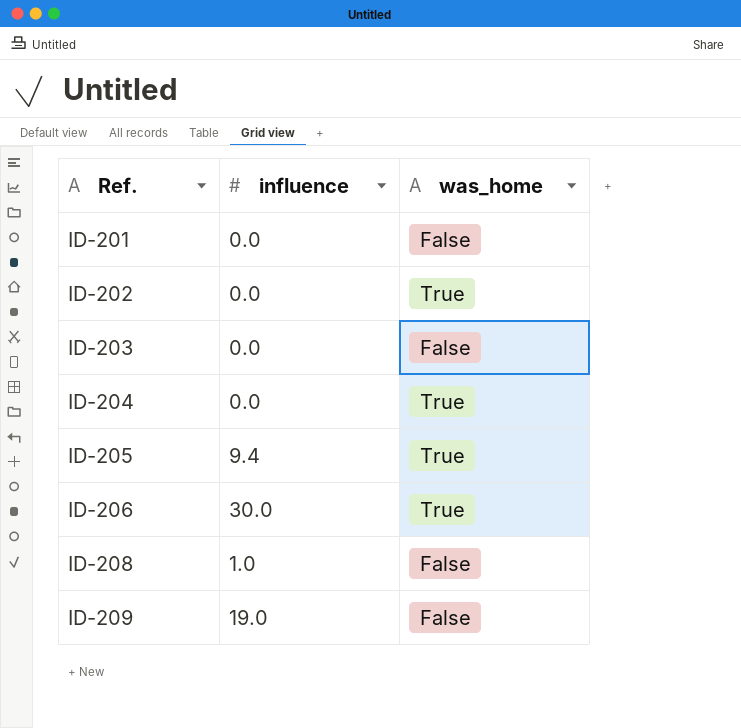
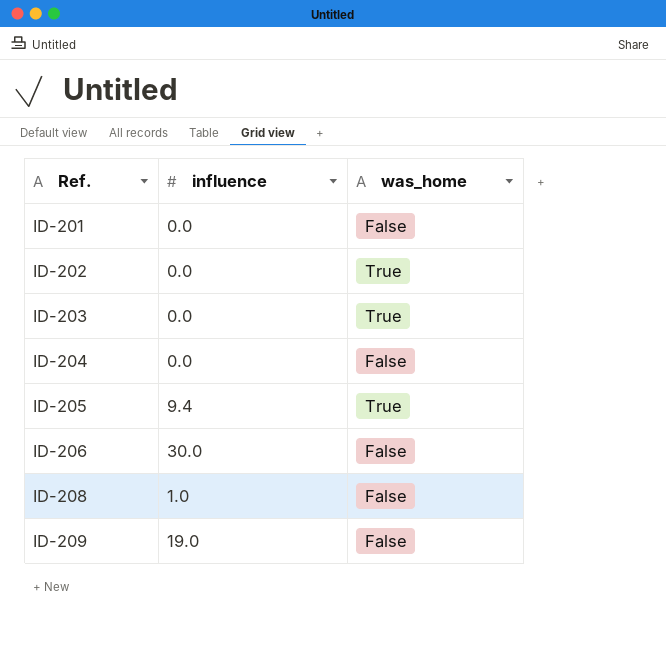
ID-203 | was_home: False -> True
ID-204 | was_home: True -> False
ID-206 | was_home: True -> False

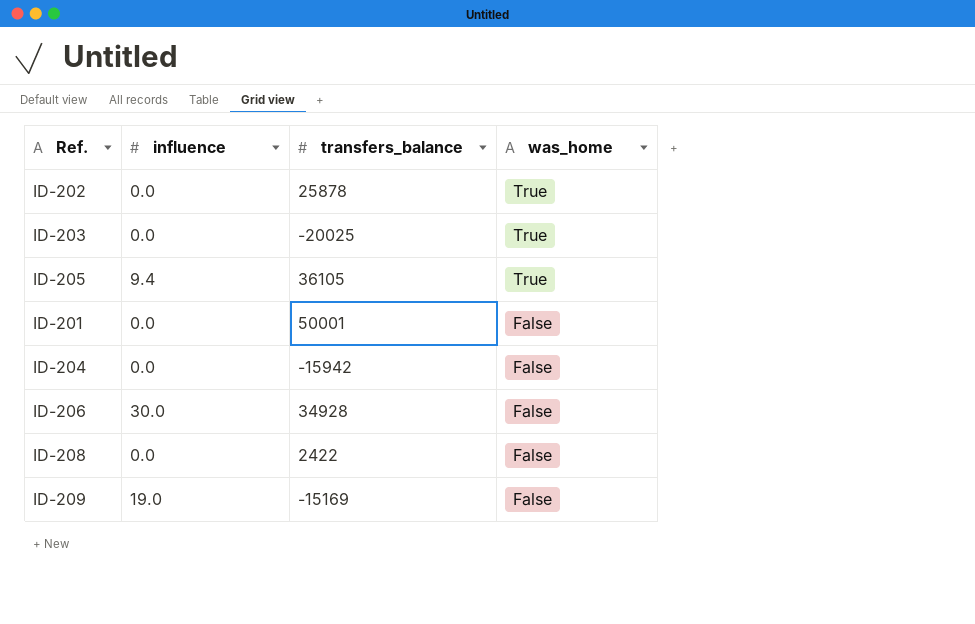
row order: Ref. ascending -> was_home descending
column transfers_balance | position: none -> 3
ID-208 | influence: 1.0 -> 0.0

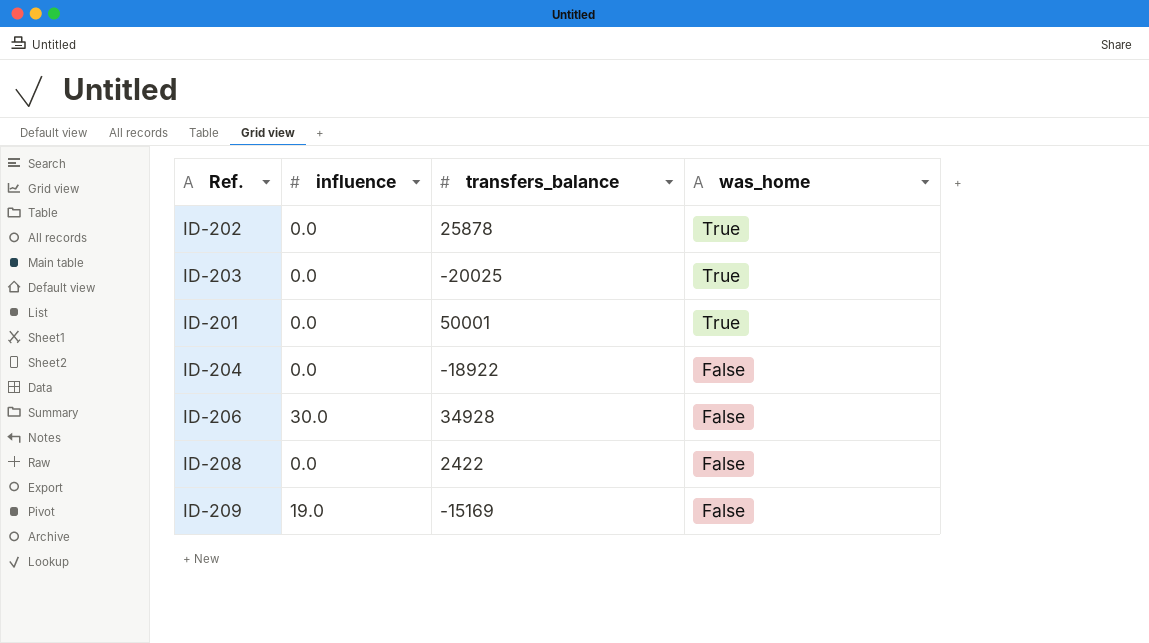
row ID-205: 9.4 | 36105 | True -> none
ID-201 | was_home: False -> True
ID-204 | transfers_balance: -15942 -> -18922

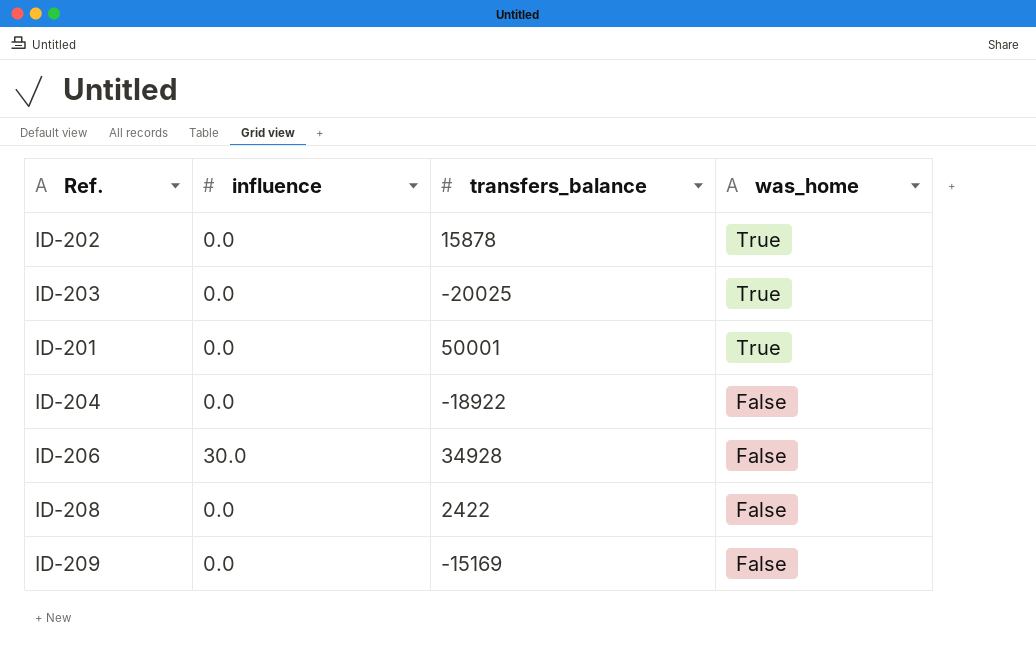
ID-202 | transfers_balance: 25878 -> 15878
ID-209 | influence: 19.0 -> 0.0

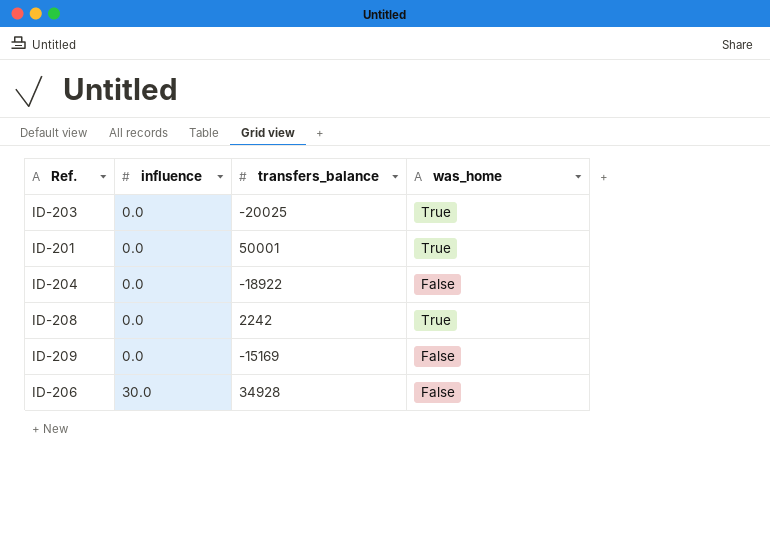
row order: was_home descending -> influence ascending
row ID-202: 0.0 | 15878 | True -> none
ID-208 | transfers_balance: 2422 -> 2242
ID-208 | was_home: False -> True

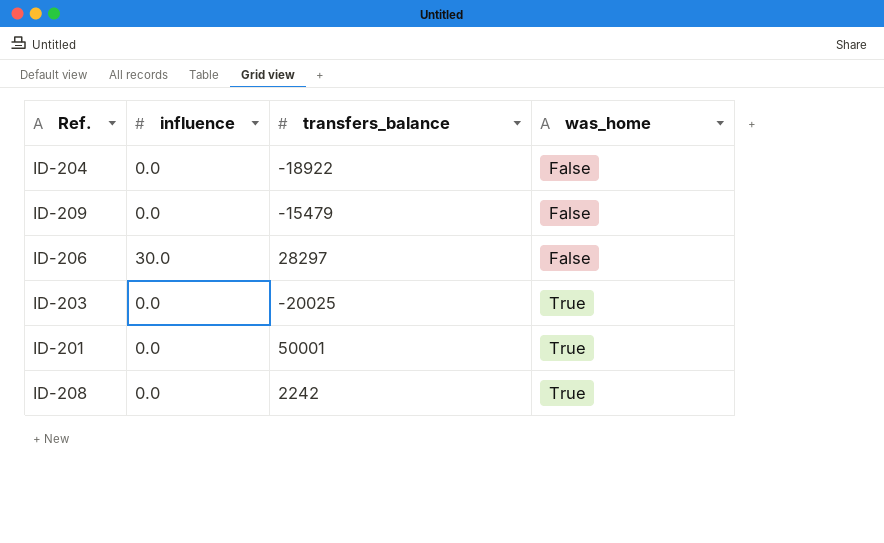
row order: influence ascending -> was_home ascending
ID-209 | transfers_balance: -15169 -> -15479
ID-206 | transfers_balance: 34928 -> 28297

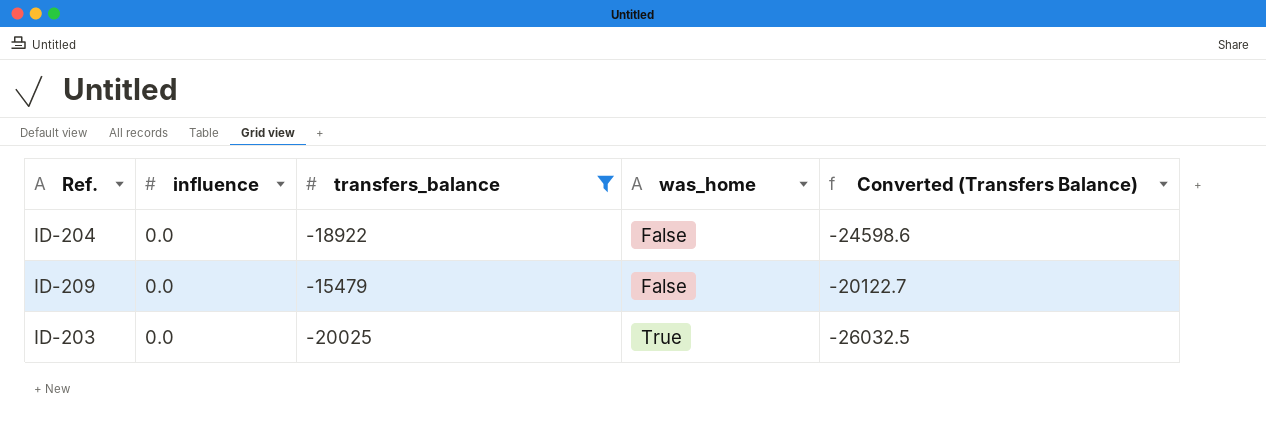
filter: none -> transfers_balance <= -15479
column Converted (Transfers Balance) | formula: none -> [transfers_balance] * 1.3

